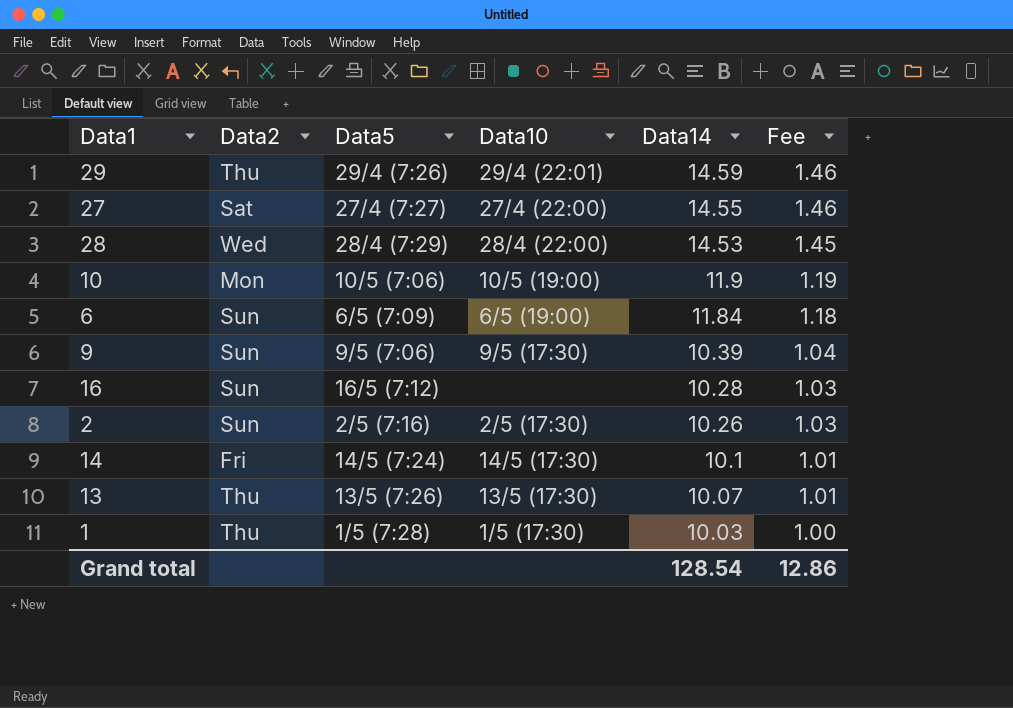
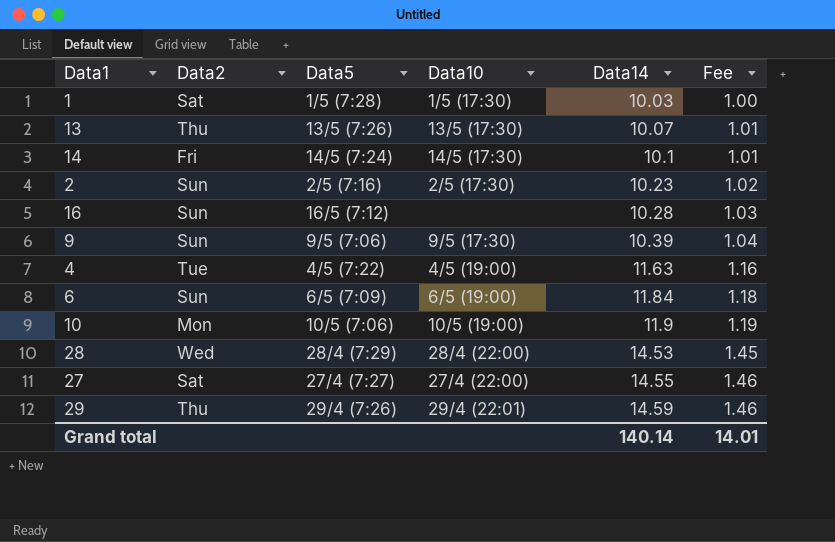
row order: Data14 descending -> Data14 ascending
1 | Data2: Thu -> Sat
2 | Data14: 10.26 -> 10.23
2 | Fee: 1.03 -> 1.02
row 4: none -> Tue | 4/5 (7:22) | 4/5 (19:00) | 11.63 | 1.16
Grand total | Data14: 128.54 -> 140.14
Grand total | Fee: 12.86 -> 14.01

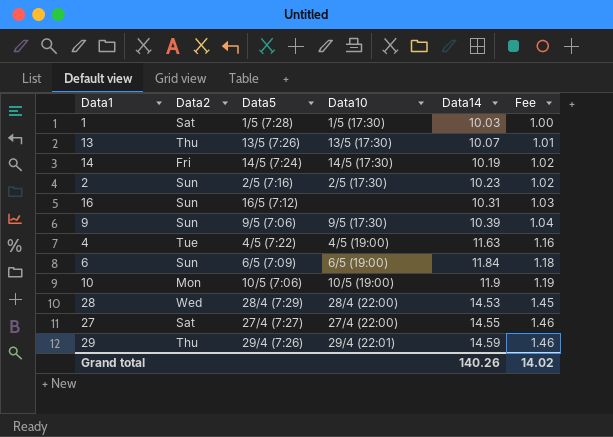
14 | Data14: 10.1 -> 10.19
14 | Fee: 1.01 -> 1.02
16 | Data14: 10.28 -> 10.31
Grand total | Data14: 140.14 -> 140.26
Grand total | Fee: 14.01 -> 14.02

